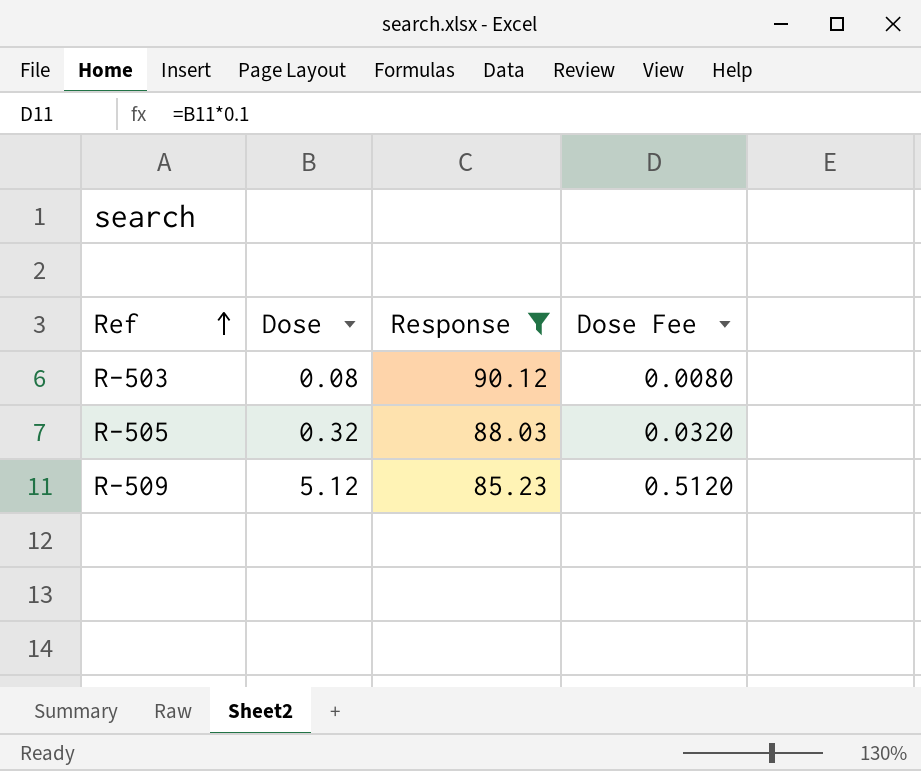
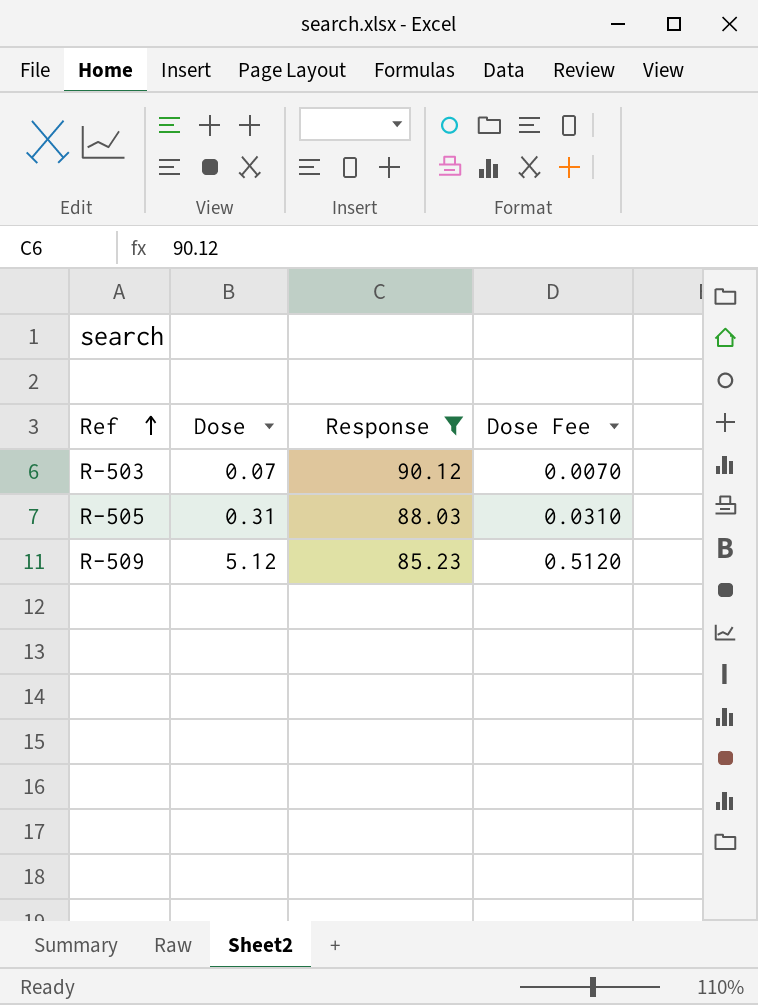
R-503 | Dose: 0.08 -> 0.07
R-503 | Dose Fee: 0.0080 -> 0.0070
R-505 | Dose: 0.32 -> 0.31
R-505 | Dose Fee: 0.0320 -> 0.0310

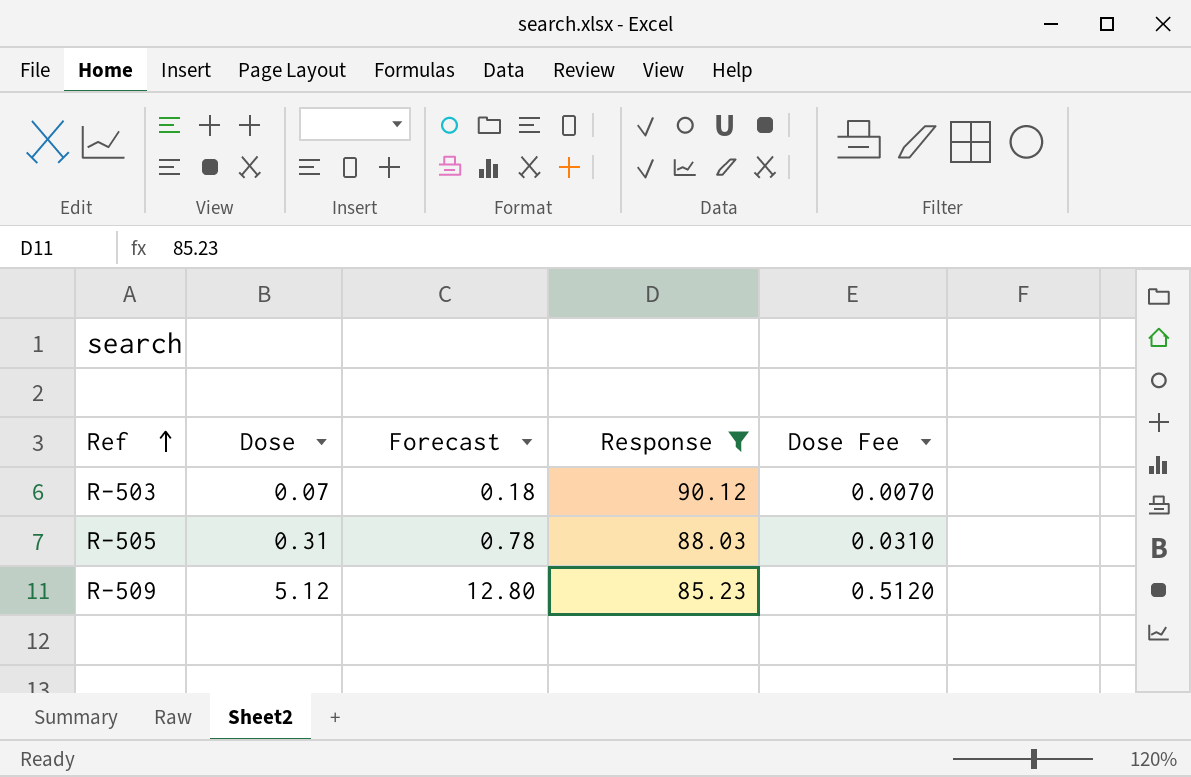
column Forecast | formula: none -> [Dose] * 2.5

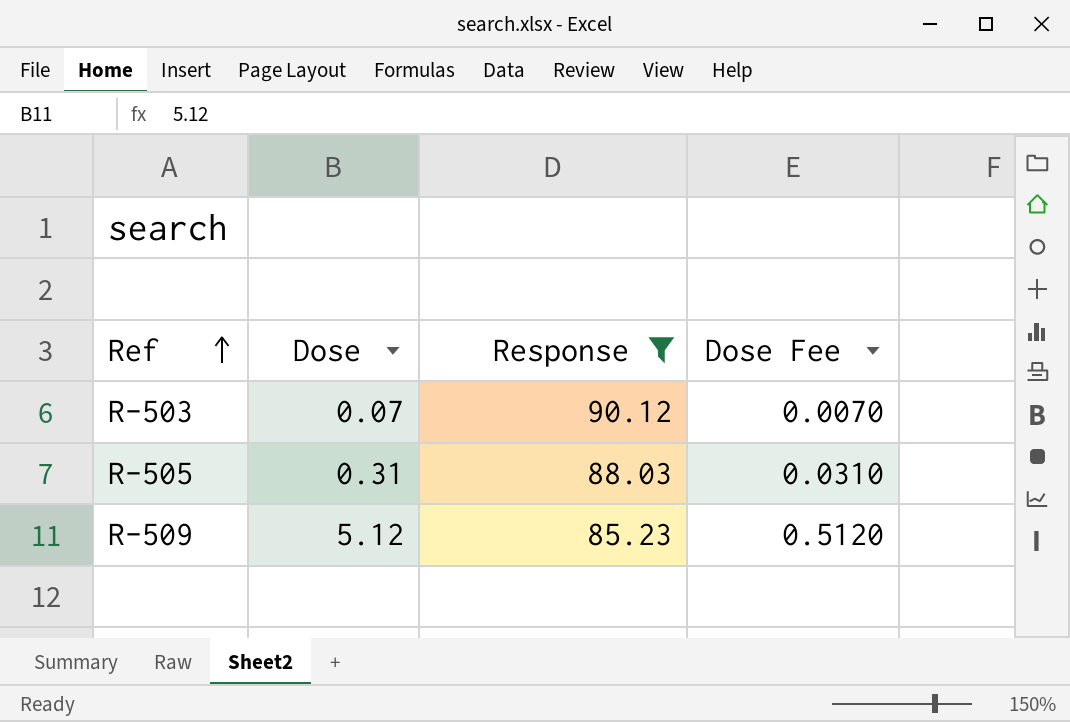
column Forecast | formula: [Dose] * 2.5 -> none

